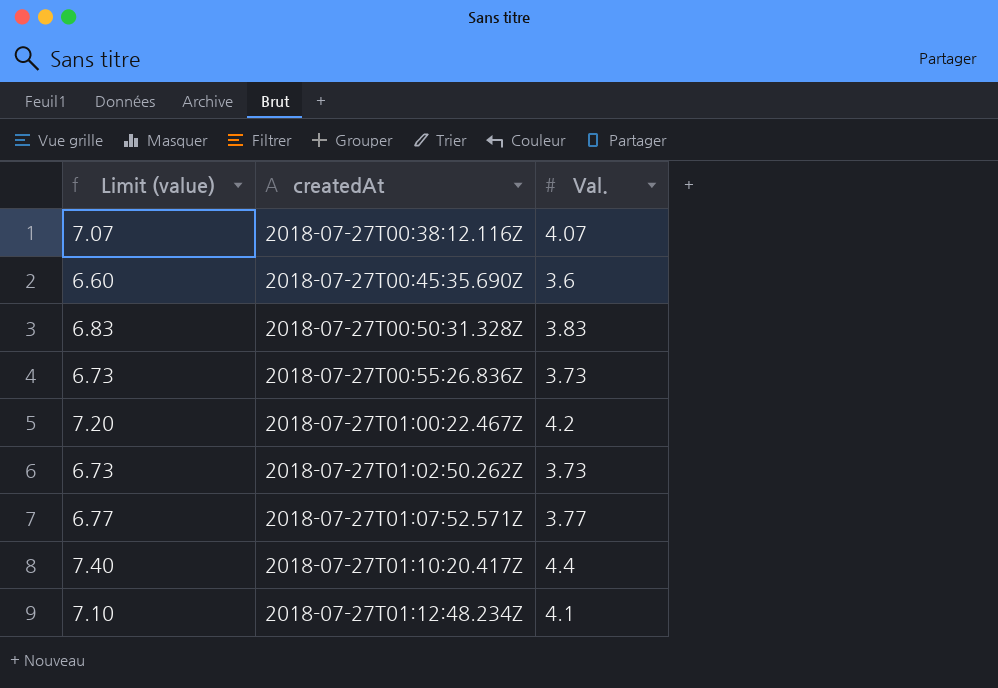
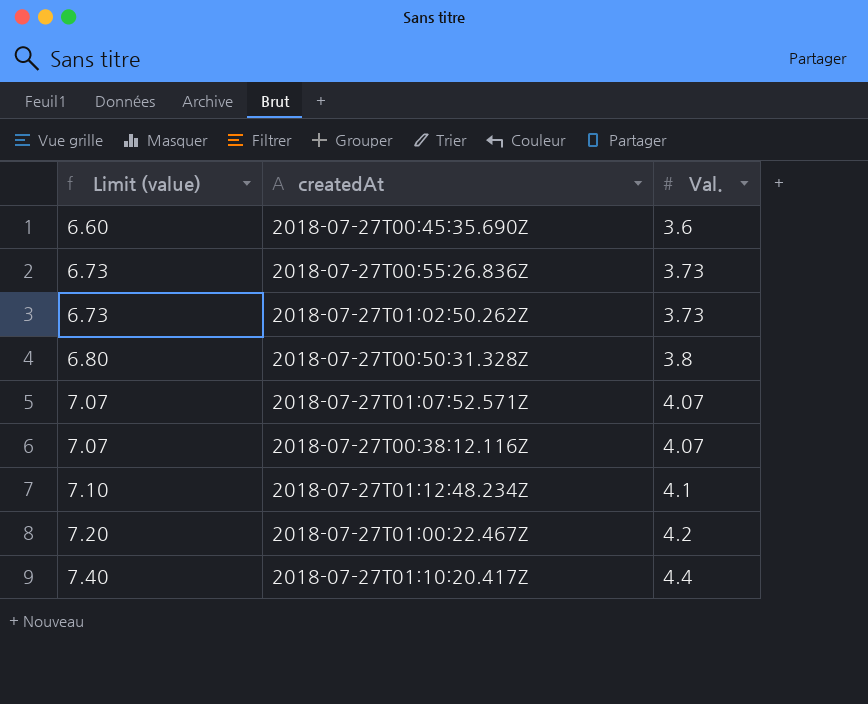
row order: createdAt ascending -> Limit (value) ascending
2018-07-27T00:50:31.328Z | Limit (value): 6.83 -> 6.80
2018-07-27T00:50:31.328Z | Val.: 3.83 -> 3.8
2018-07-27T01:07:52.571Z | Limit (value): 6.77 -> 7.07
2018-07-27T01:07:52.571Z | Val.: 3.77 -> 4.07

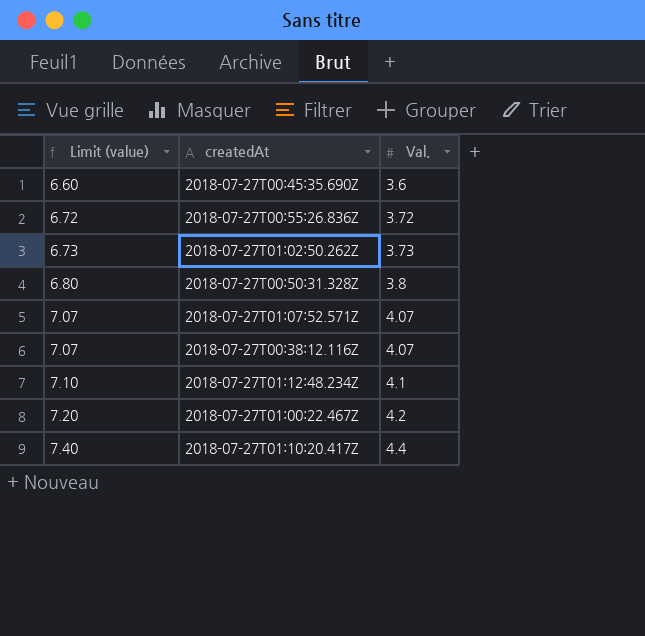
2018-07-27T00:55:26.836Z | Limit (value): 6.73 -> 6.72
2018-07-27T00:55:26.836Z | Val.: 3.73 -> 3.72

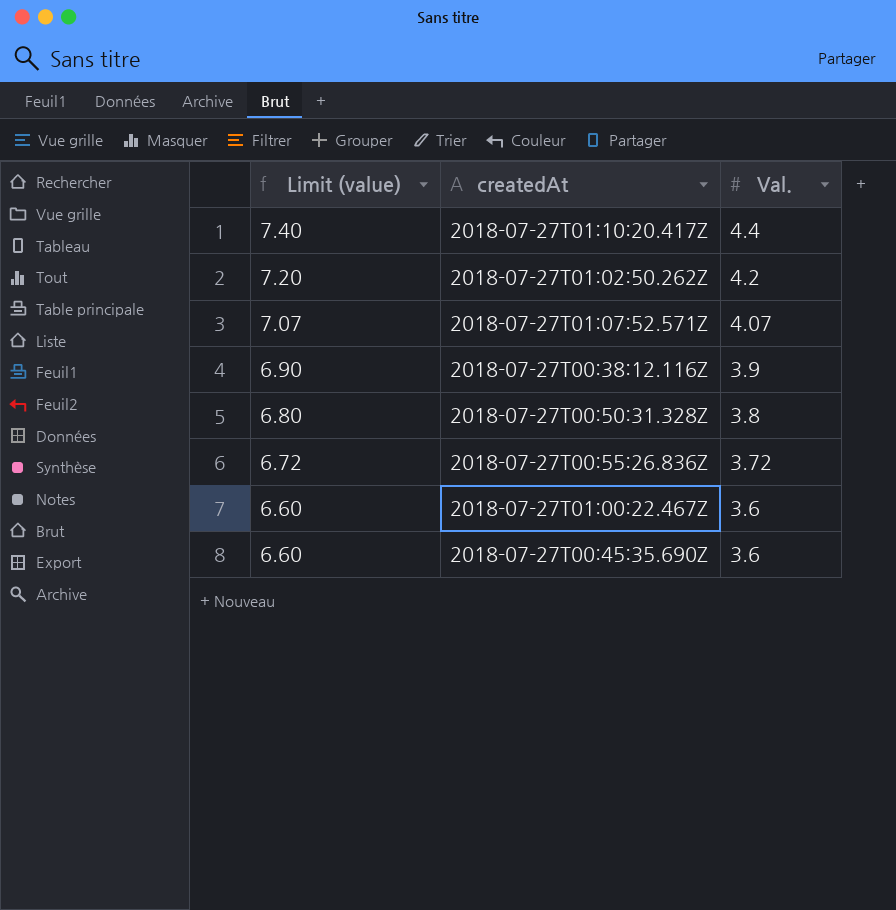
row order: Limit (value) ascending -> Limit (value) descending
row 2018-07-27T01:12:48.234Z: 7.10 | 4.1 -> none
2018-07-27T01:02:50.262Z | Limit (value): 6.73 -> 7.20
2018-07-27T01:02:50.262Z | Val.: 3.73 -> 4.2
2018-07-27T00:38:12.116Z | Limit (value): 7.07 -> 6.90
2018-07-27T00:38:12.116Z | Val.: 4.07 -> 3.9
2018-07-27T01:00:22.467Z | Limit (value): 7.20 -> 6.60
2018-07-27T01:00:22.467Z | Val.: 4.2 -> 3.6

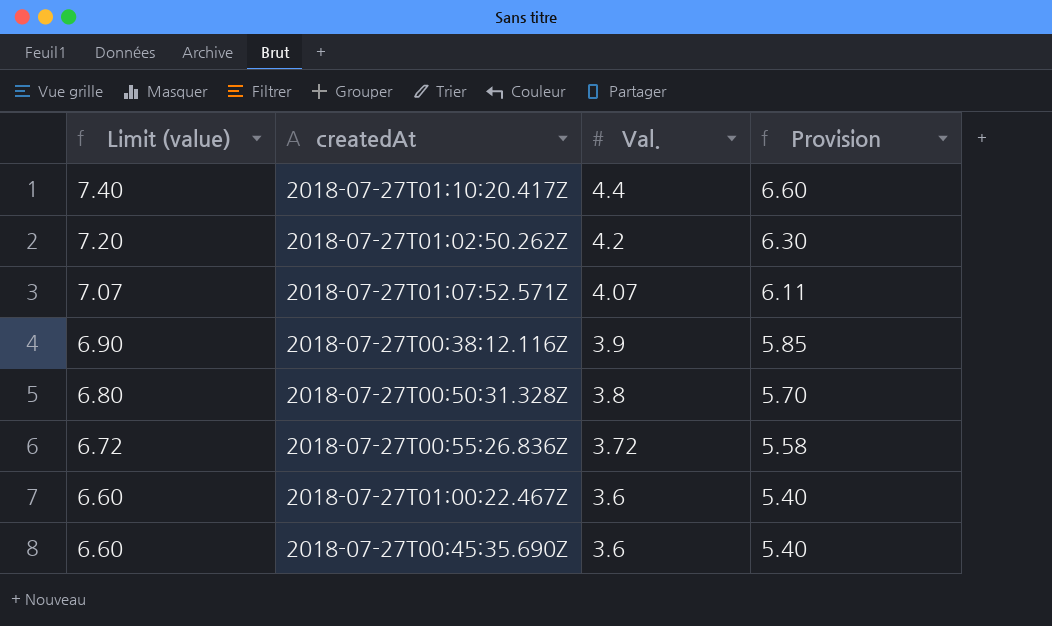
column Provision | formula: none -> [Val.] * 1.5

